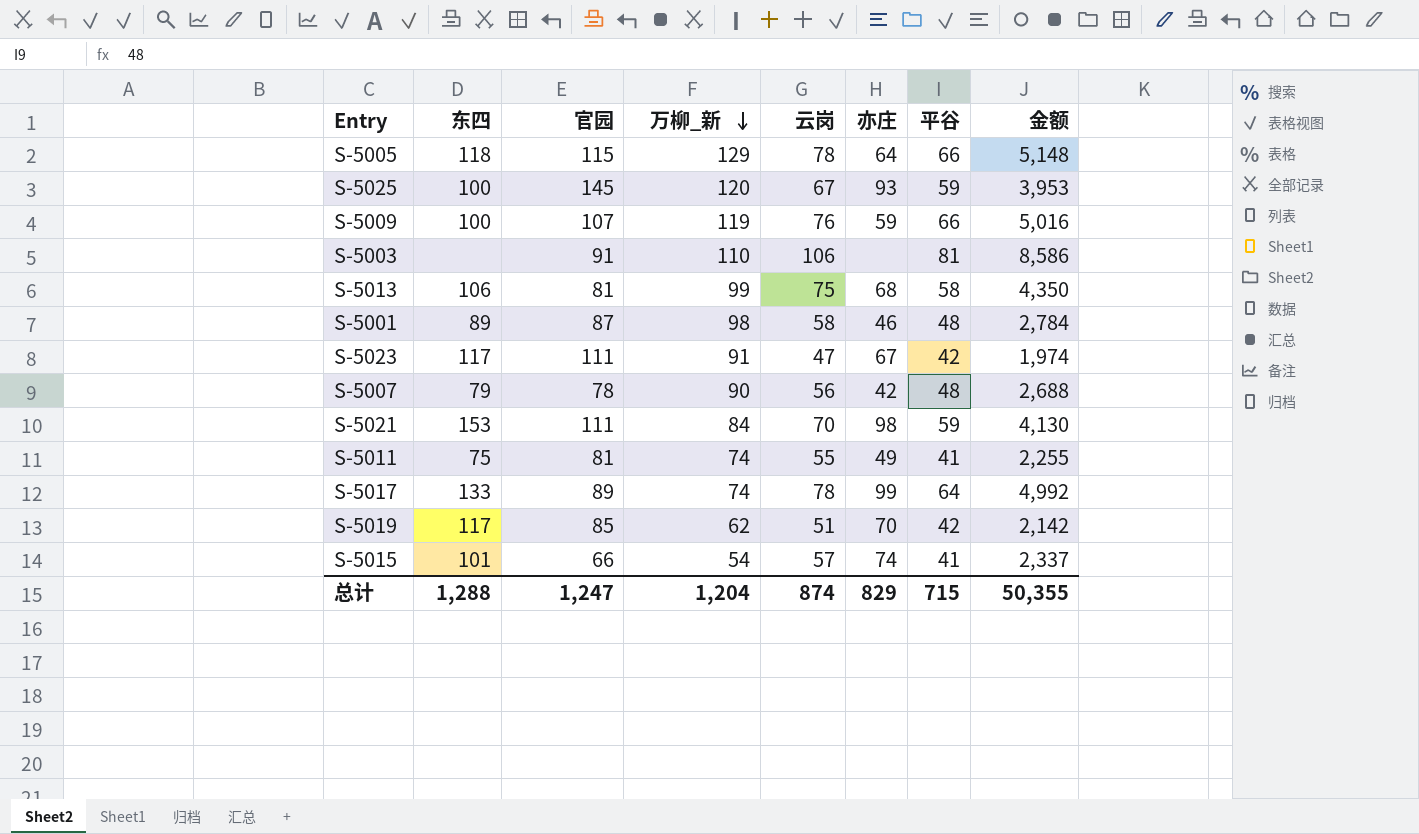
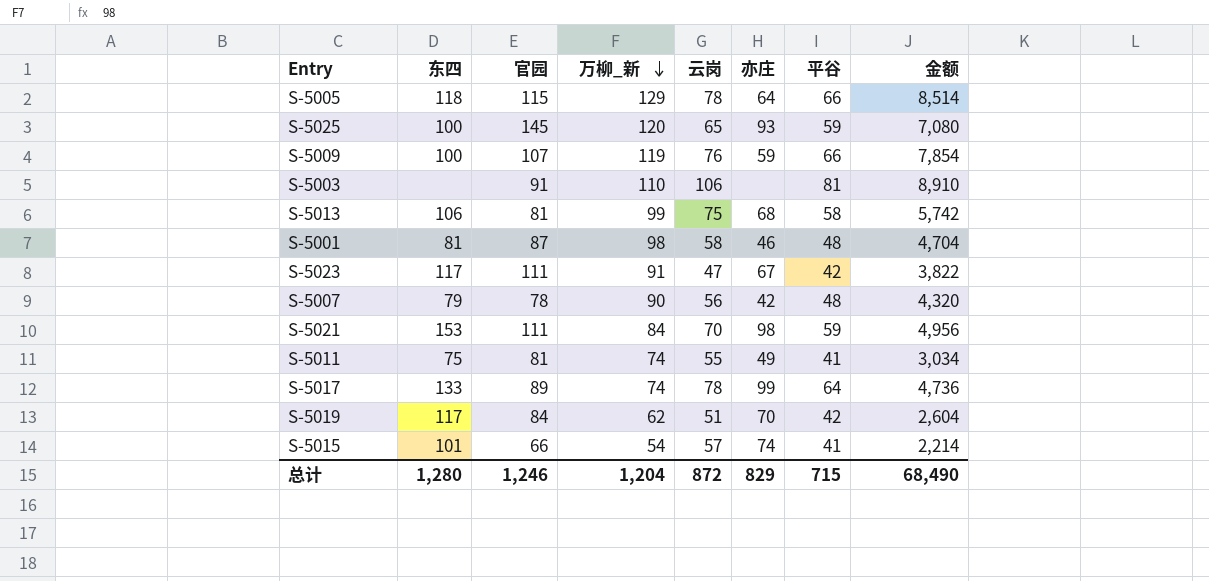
column 金额 | formula: [云岗] * [平谷] -> [万柳_新] * [平谷]
S-5025 | 云岗: 67 -> 65
S-5001 | 东四: 89 -> 81
S-5019 | 官园: 85 -> 84
总计 | 东四: 1,288 -> 1,280
总计 | 官园: 1,247 -> 1,246
总计 | 云岗: 874 -> 872
总计 | 金额: 50,355 -> 68,490

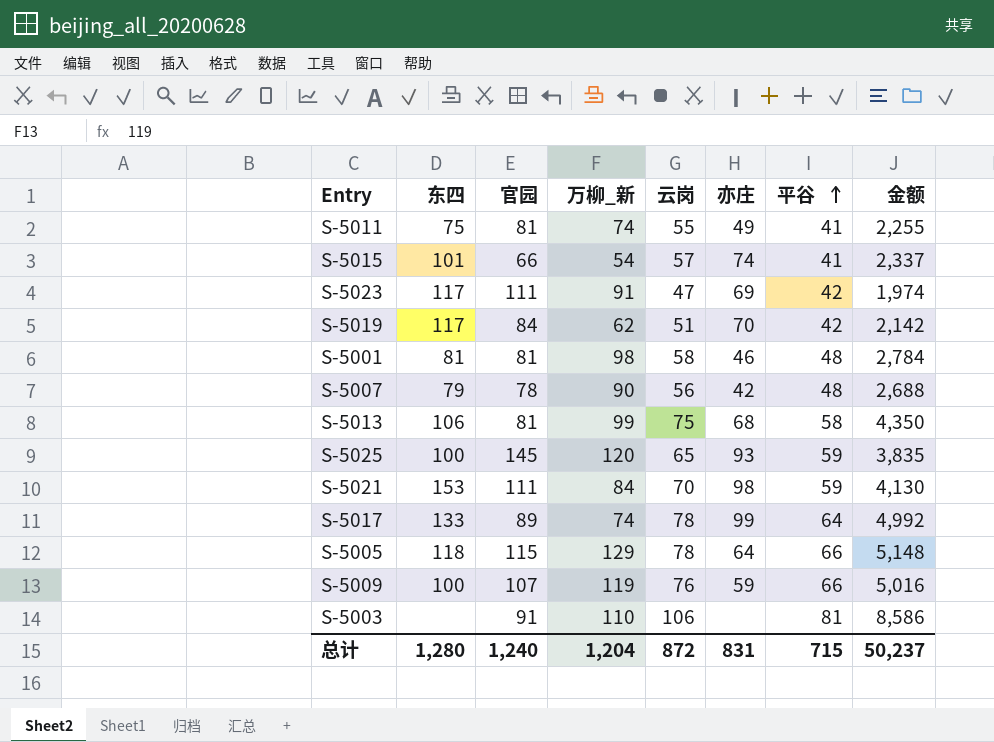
row order: 万柳_新 descending -> 平谷 ascending
column 金额 | formula: [万柳_新] * [平谷] -> [云岗] * [平谷]
S-5023 | 亦庄: 67 -> 69
S-5001 | 官园: 87 -> 81
总计 | 官园: 1,246 -> 1,240
总计 | 亦庄: 829 -> 831
总计 | 金额: 68,490 -> 50,237

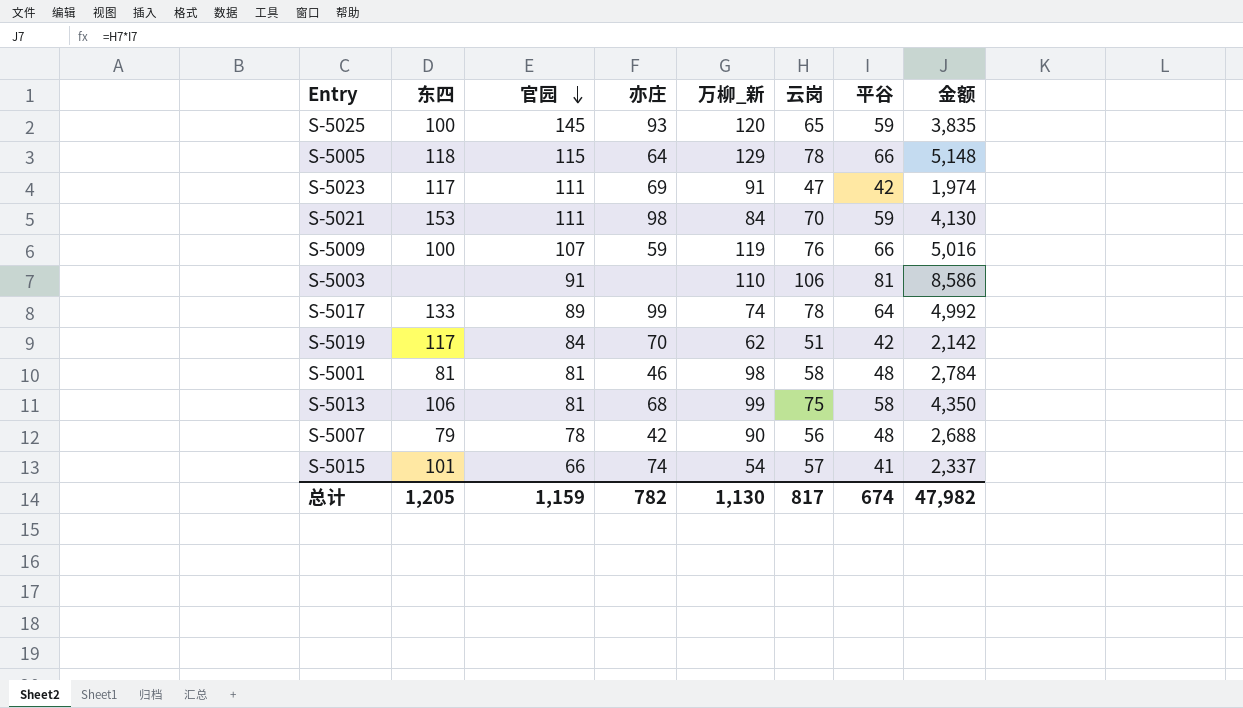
row order: 平谷 ascending -> 官园 descending
column 亦庄 | position: 6 -> 4
row S-5011: 75 | 81 | 74 | 55 | 49 | 41 | 2,255 -> none
总计 | 东四: 1,280 -> 1,205
总计 | 官园: 1,240 -> 1,159
总计 | 亦庄: 831 -> 782
总计 | 万柳_新: 1,204 -> 1,130
总计 | 云岗: 872 -> 817
总计 | 平谷: 715 -> 674
总计 | 金额: 50,237 -> 47,982

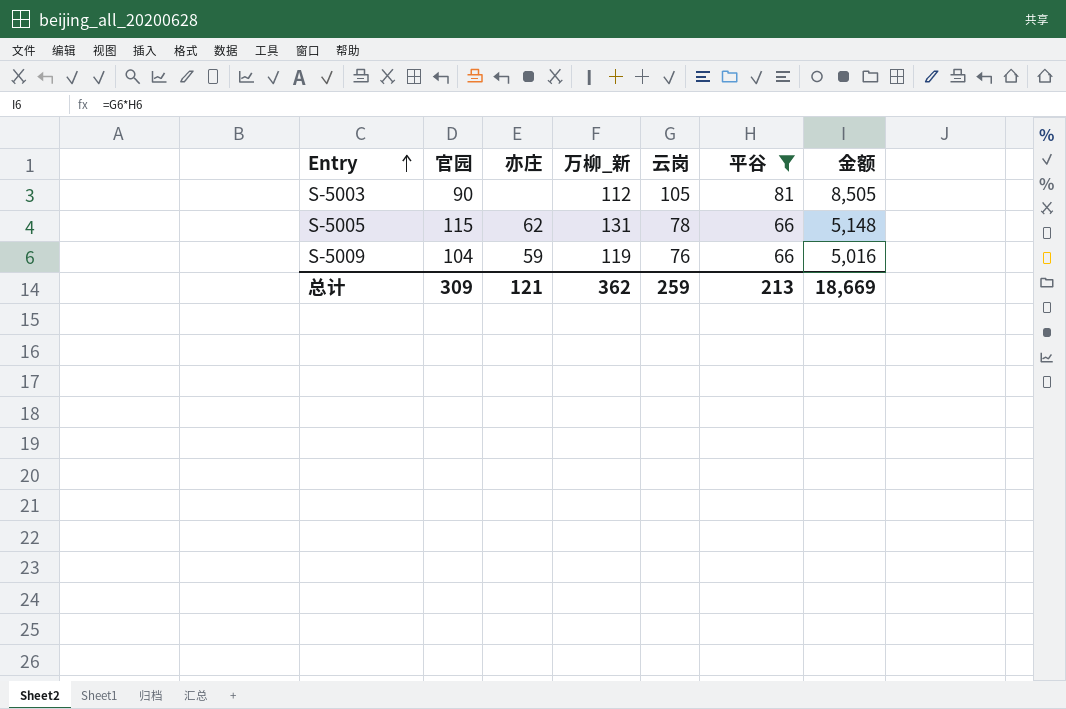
filter: none -> 平谷 >= 66
row order: 官园 descending -> Entry ascending
column 东四 | position: 2 -> none
S-5003 | 官园: 91 -> 90
S-5003 | 万柳_新: 110 -> 112
S-5003 | 云岗: 106 -> 105
S-5003 | 金额: 8,586 -> 8,505
S-5005 | 亦庄: 64 -> 62
S-5005 | 万柳_新: 129 -> 131
S-5009 | 官园: 107 -> 104
总计 | 官园: 1,159 -> 309
总计 | 亦庄: 782 -> 121
总计 | 万柳_新: 1,130 -> 362
总计 | 云岗: 817 -> 259
总计 | 平谷: 674 -> 213
总计 | 金额: 47,982 -> 18,669

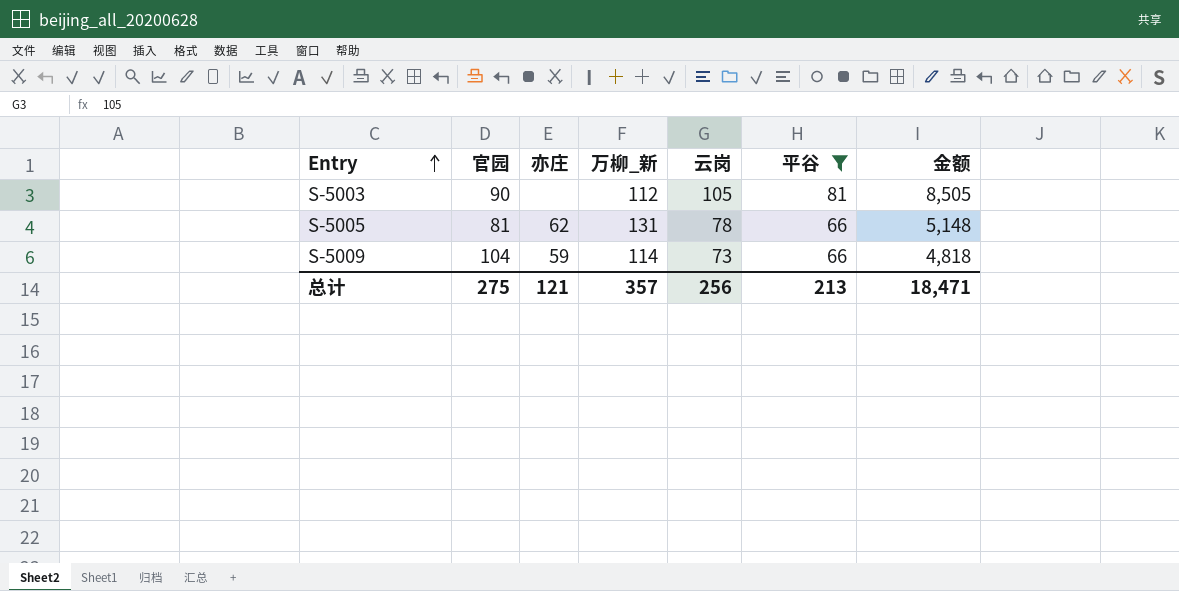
S-5005 | 官园: 115 -> 81
S-5009 | 万柳_新: 119 -> 114
S-5009 | 云岗: 76 -> 73
S-5009 | 金额: 5,016 -> 4,818
总计 | 官园: 309 -> 275
总计 | 万柳_新: 362 -> 357
总计 | 云岗: 259 -> 256
总计 | 金额: 18,669 -> 18,471

